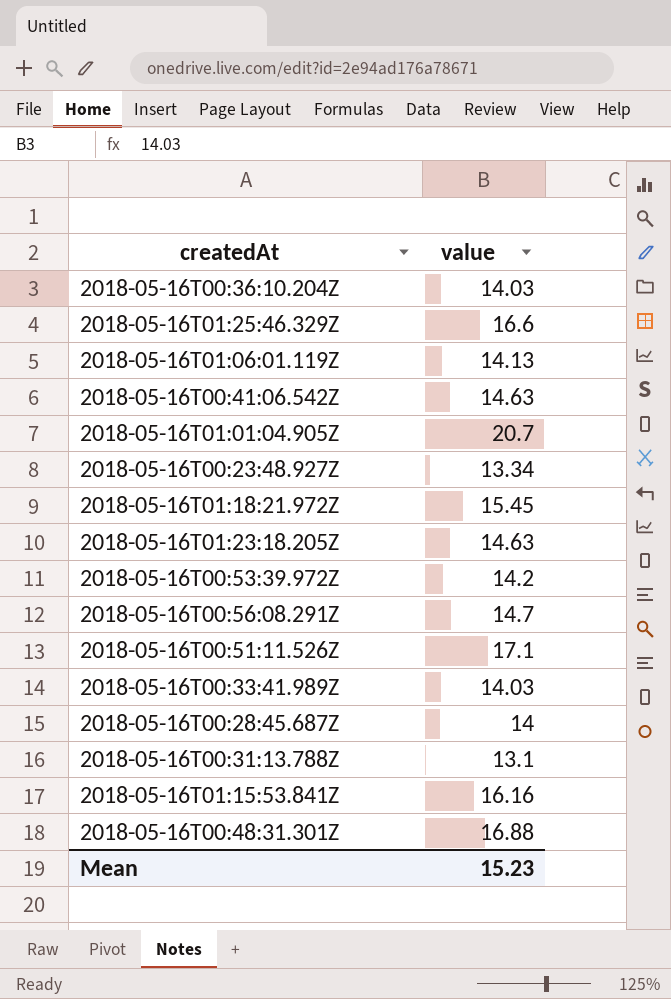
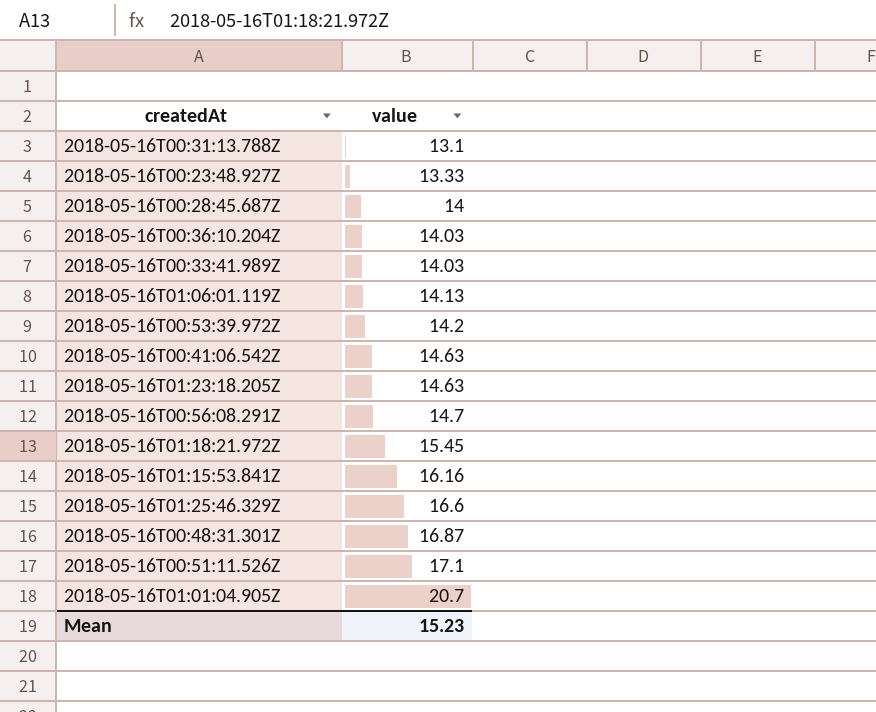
row order: none -> value ascending
2018-05-16T00:23:48.927Z | value: 13.34 -> 13.33
2018-05-16T00:48:31.301Z | value: 16.88 -> 16.87

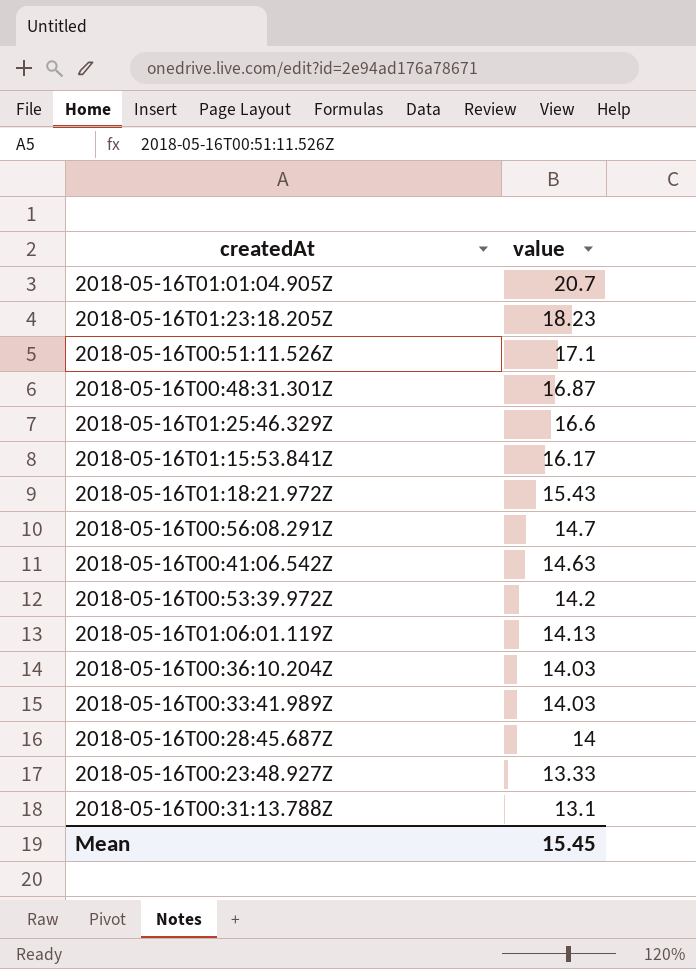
row order: value ascending -> value descending
2018-05-16T01:23:18.205Z | value: 14.63 -> 18.23
2018-05-16T01:15:53.841Z | value: 16.16 -> 16.17
2018-05-16T01:18:21.972Z | value: 15.45 -> 15.43
Mean | value: 15.23 -> 15.45

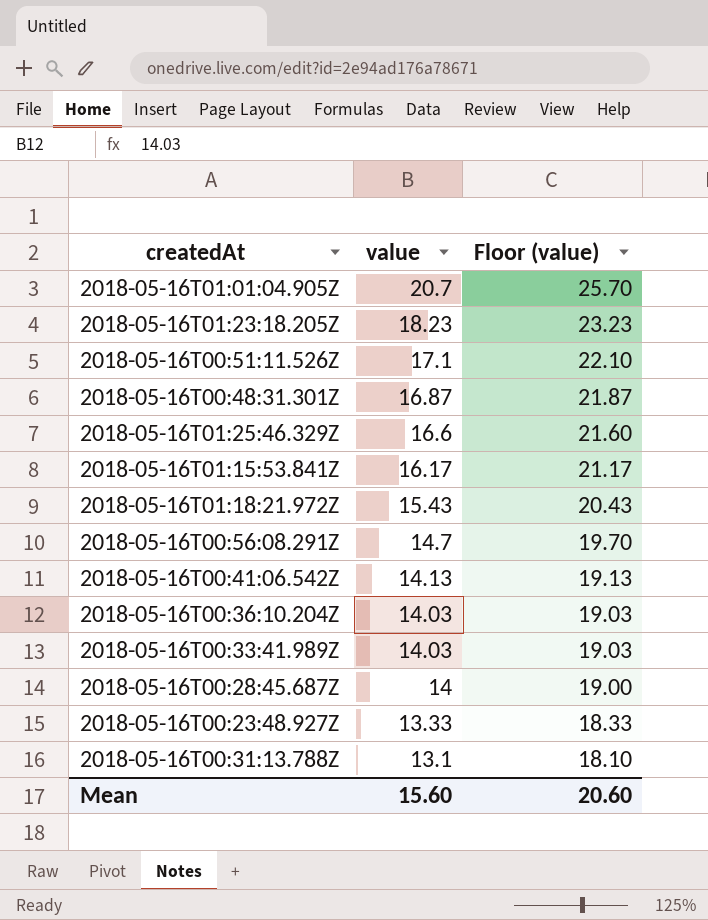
column Floor (value) | formula: none -> [value] + 5
row 2018-05-16T00:53:39.972Z: 14.2 -> none
row 2018-05-16T01:06:01.119Z: 14.13 -> none
2018-05-16T00:41:06.542Z | value: 14.63 -> 14.13
Mean | value: 15.45 -> 15.60

